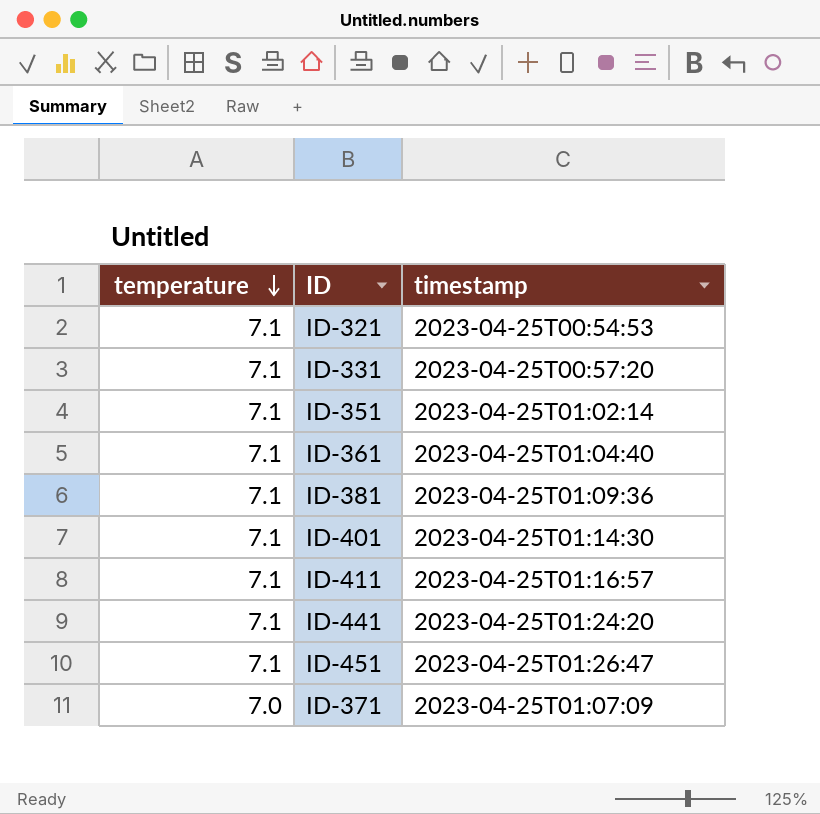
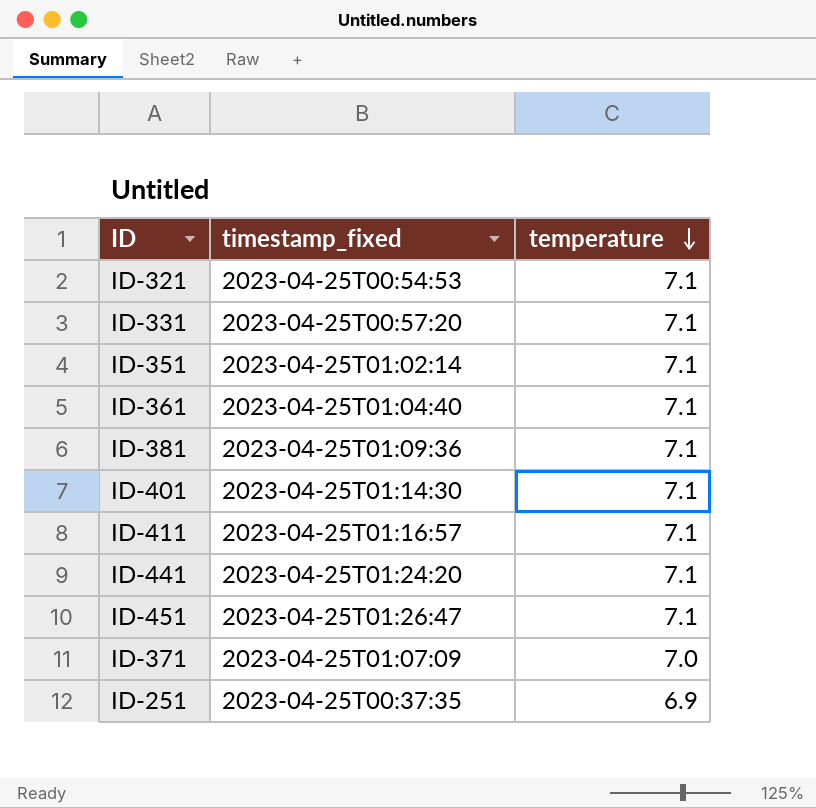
column name: timestamp -> timestamp_fixed
column temperature | position: 1 -> 3
row ID-251: none -> 2023-04-25T00:37:35 | 6.9

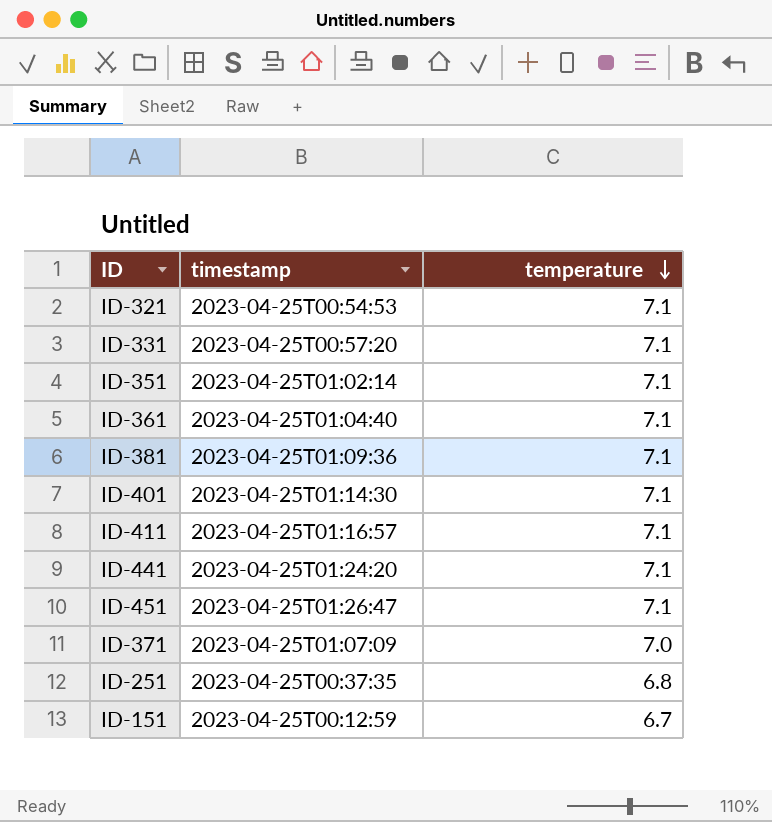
column name: timestamp_fixed -> timestamp
ID-251 | temperature: 6.9 -> 6.8
row ID-151: none -> 2023-04-25T00:12:59 | 6.7

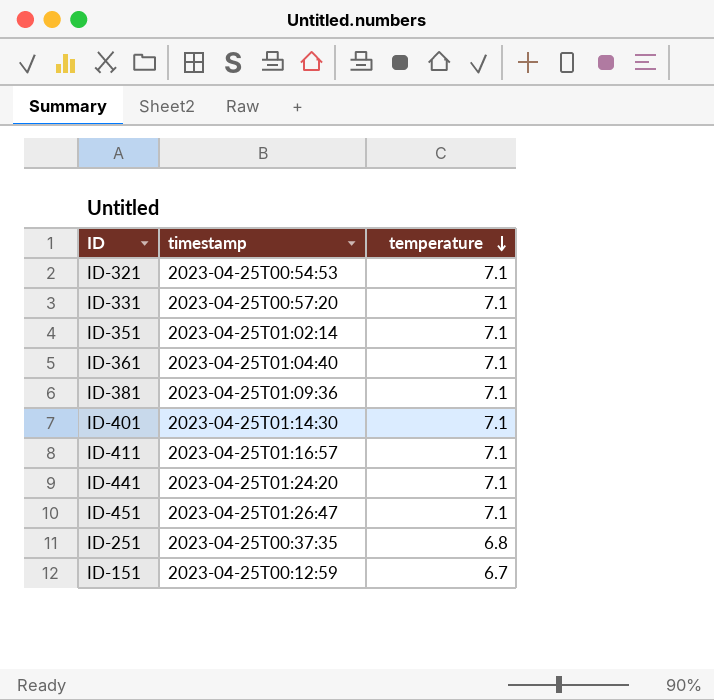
row ID-371: 2023-04-25T01:07:09 | 7.0 -> none

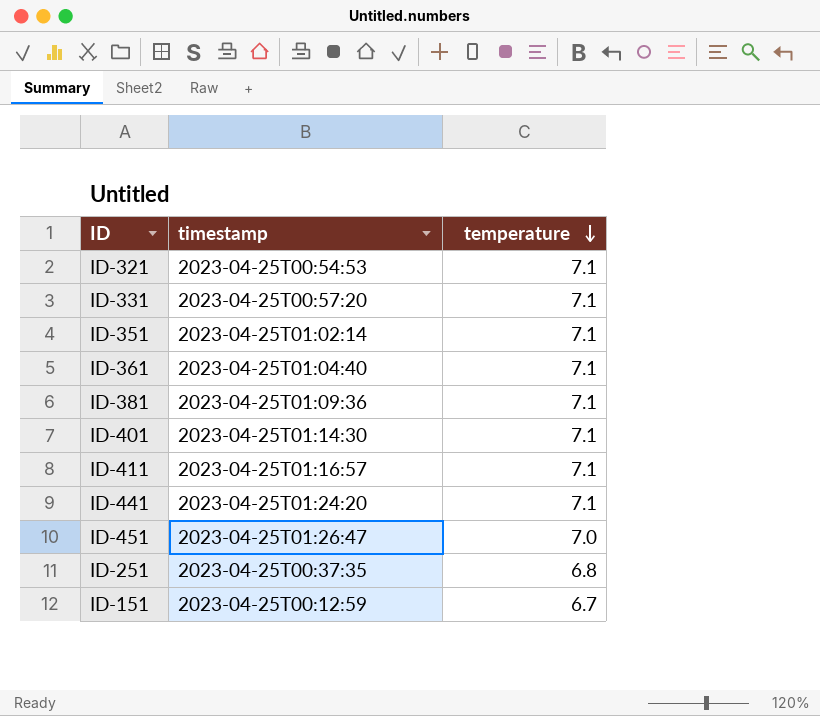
ID-451 | temperature: 7.1 -> 7.0

